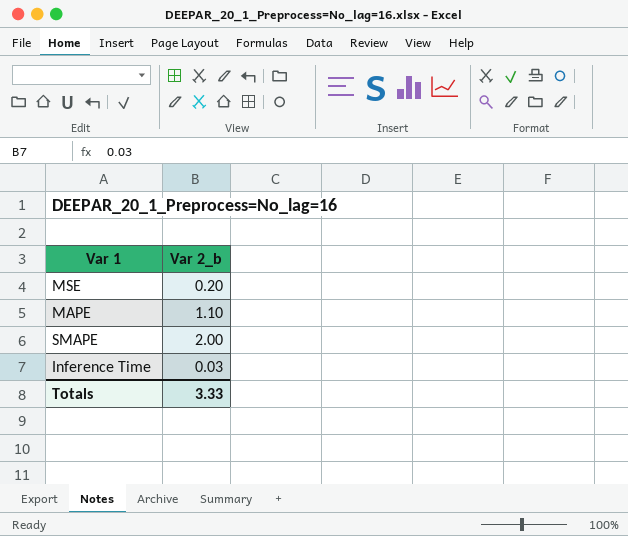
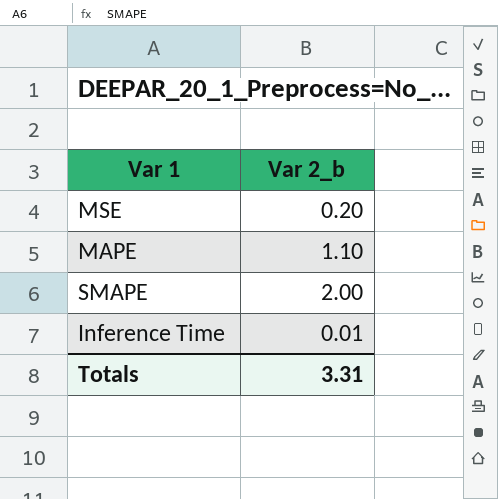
Inference Time | Var 2_b: 0.03 -> 0.01
Totals | Var 2_b: 3.33 -> 3.31

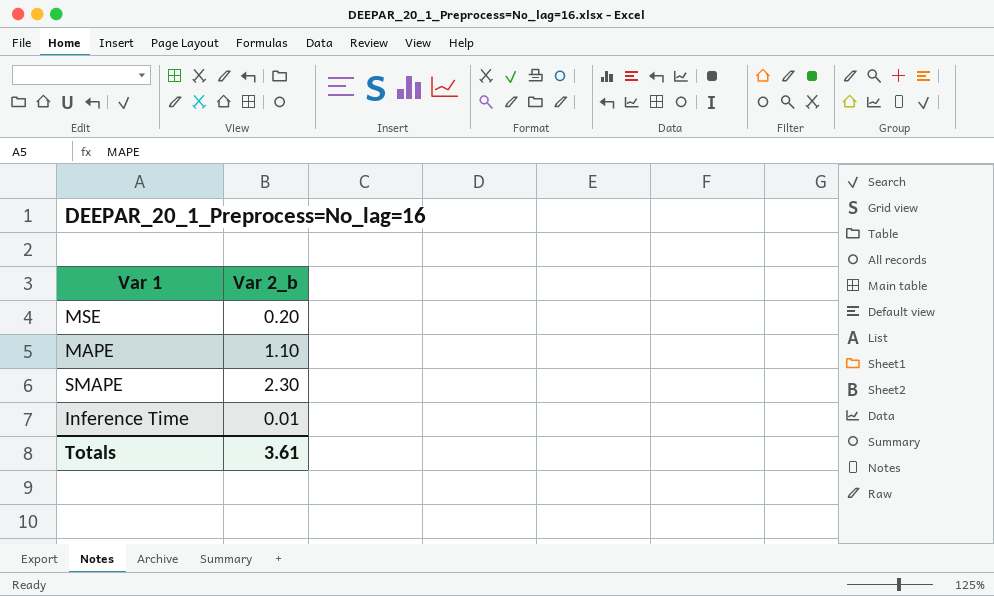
SMAPE | Var 2_b: 2.00 -> 2.30
Totals | Var 2_b: 3.31 -> 3.61

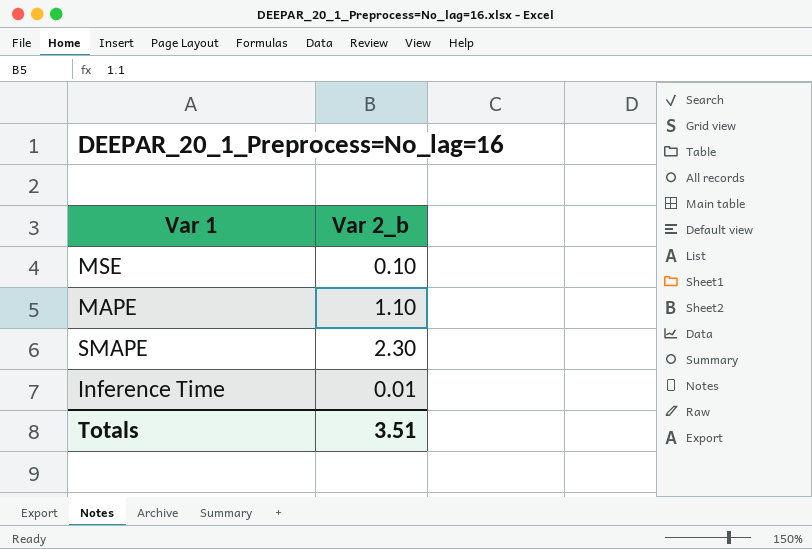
MSE | Var 2_b: 0.20 -> 0.10
Totals | Var 2_b: 3.61 -> 3.51

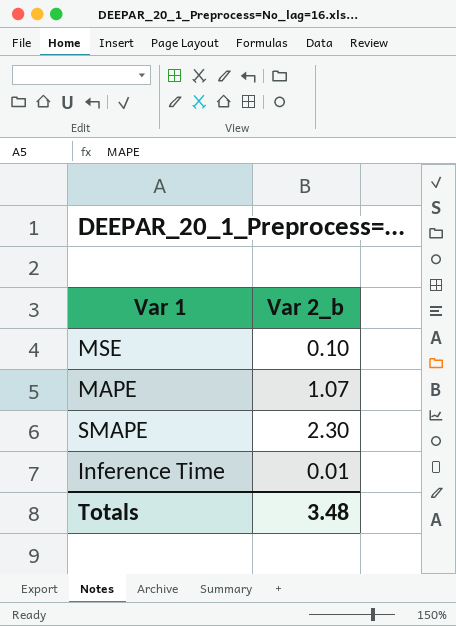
MAPE | Var 2_b: 1.10 -> 1.07
Totals | Var 2_b: 3.51 -> 3.48

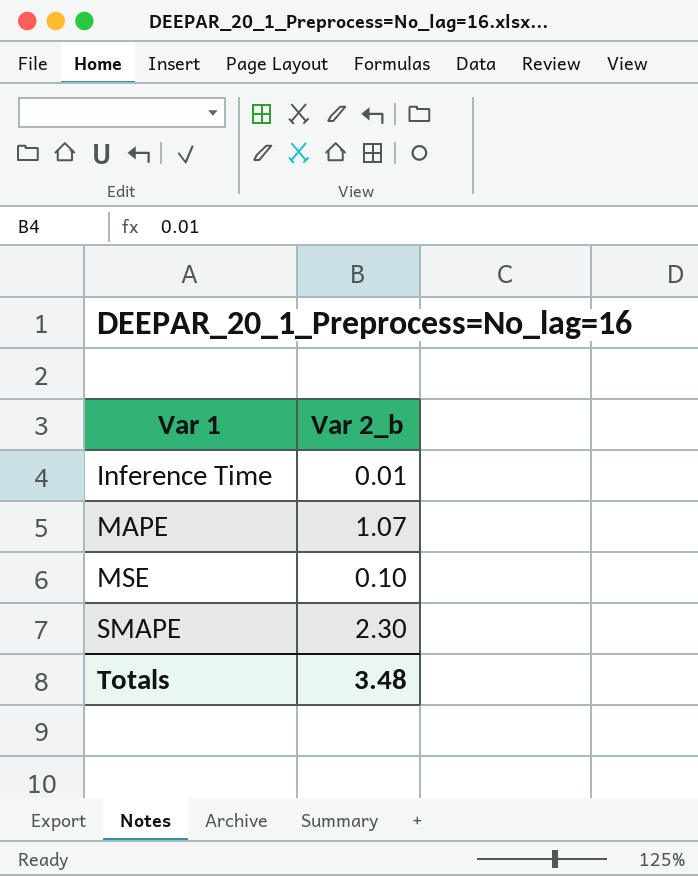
row order: none -> Var 1 ascending

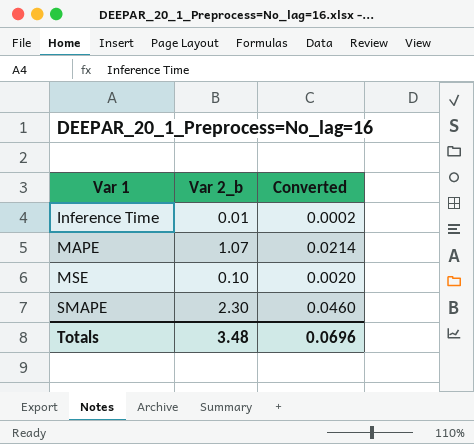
column Converted | formula: none -> [Var 2_b] * 0.02

